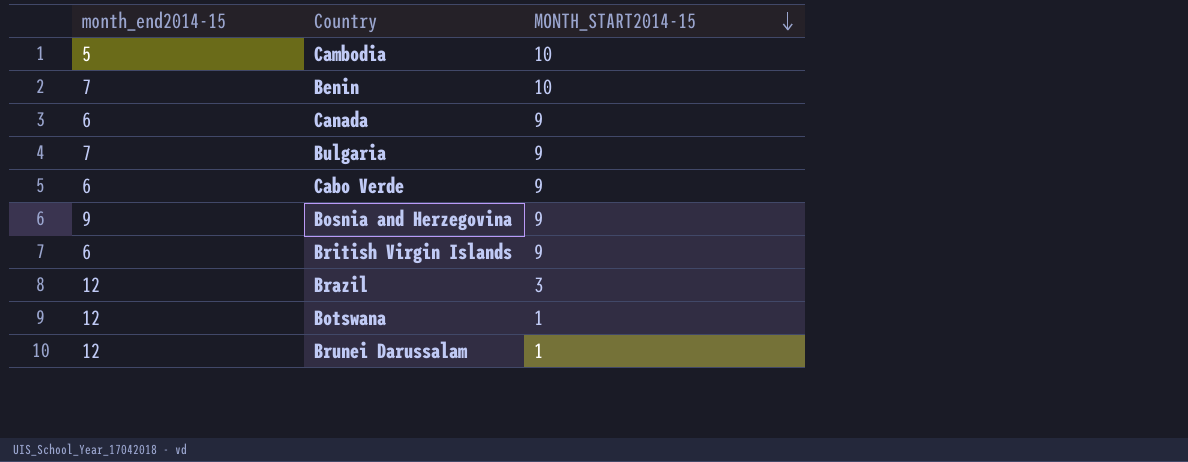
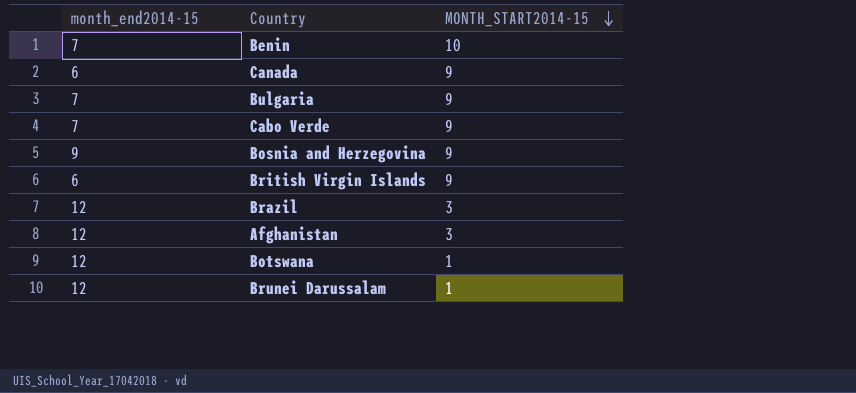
row Cambodia: 5 | 10 -> none
Cabo Verde | month_end2014-15: 6 -> 7
row Afghanistan: none -> 12 | 3

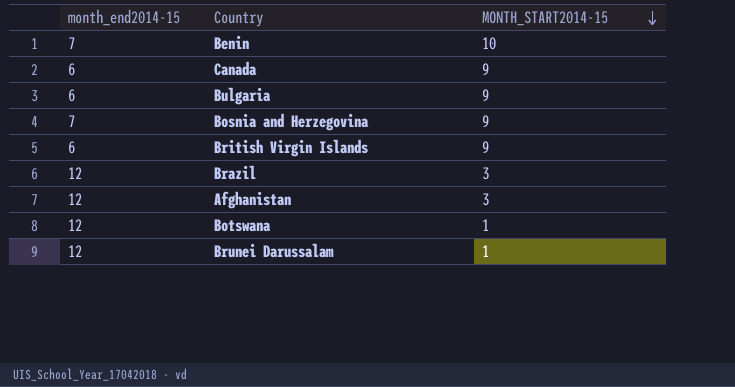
row Cabo Verde: 7 | 9 -> none
Bulgaria | month_end2014-15: 7 -> 6
Bosnia and Herzegovina | month_end2014-15: 9 -> 7

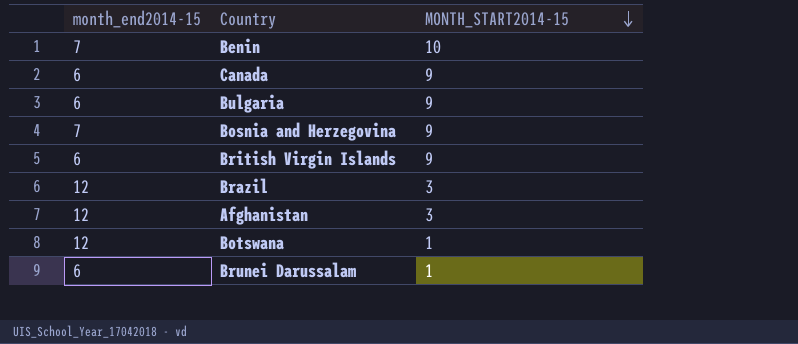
Brunei Darussalam | month_end2014-15: 12 -> 6

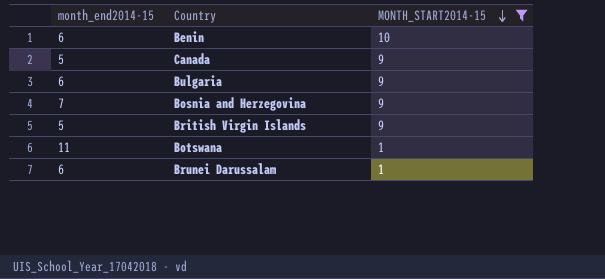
filter: none -> MONTH_START2014-15 != 3
Benin | month_end2014-15: 7 -> 6
Canada | month_end2014-15: 6 -> 5
British Virgin Islands | month_end2014-15: 6 -> 5
Botswana | month_end2014-15: 12 -> 11

